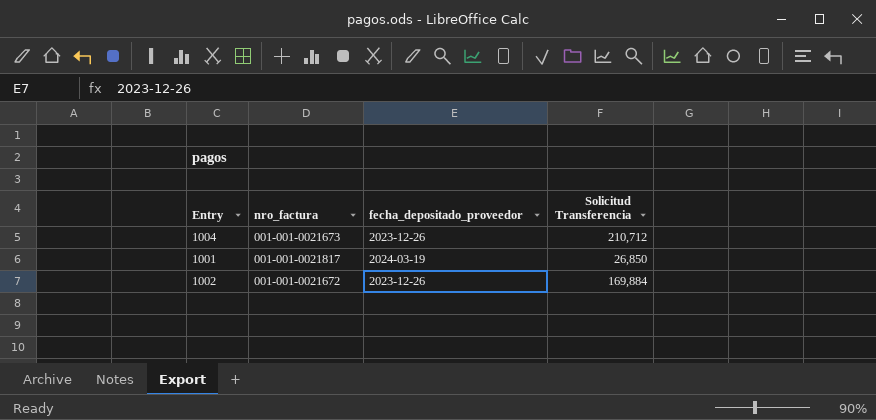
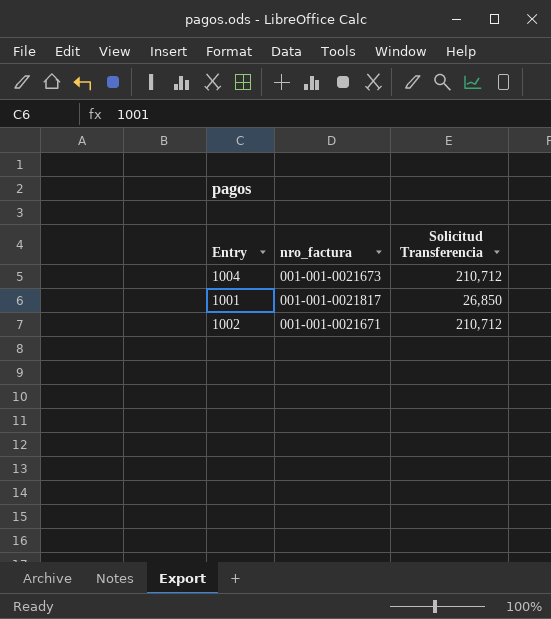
column fecha_depositado_proveedor | position: 3 -> none
1002 | nro_factura: 001-001-0021672 -> 001-001-0021671
1002 | Solicitud Transferencia: 169,884 -> 210,712

